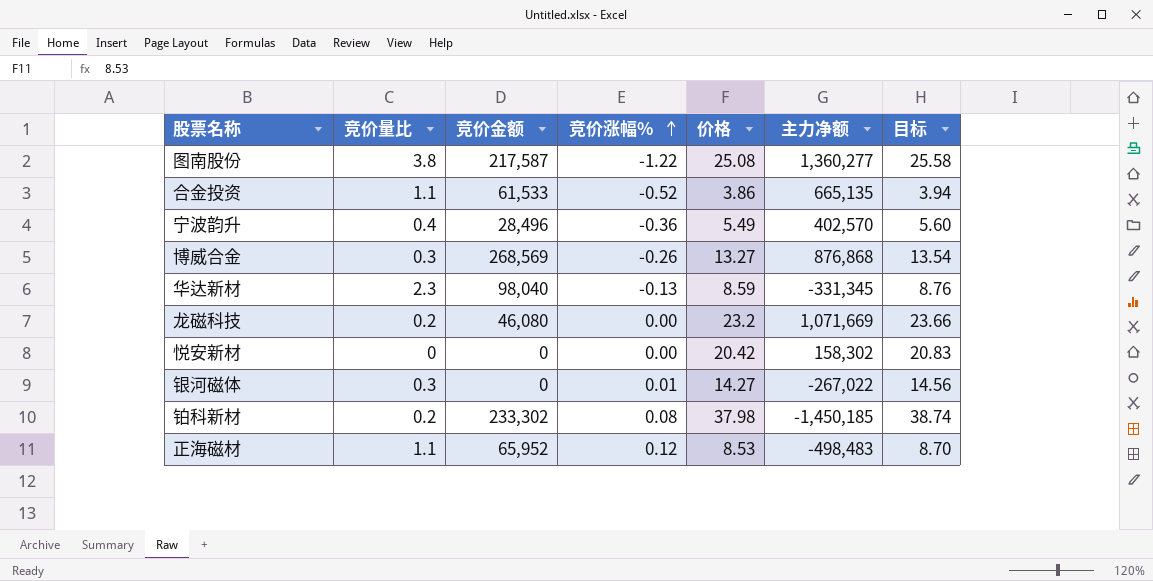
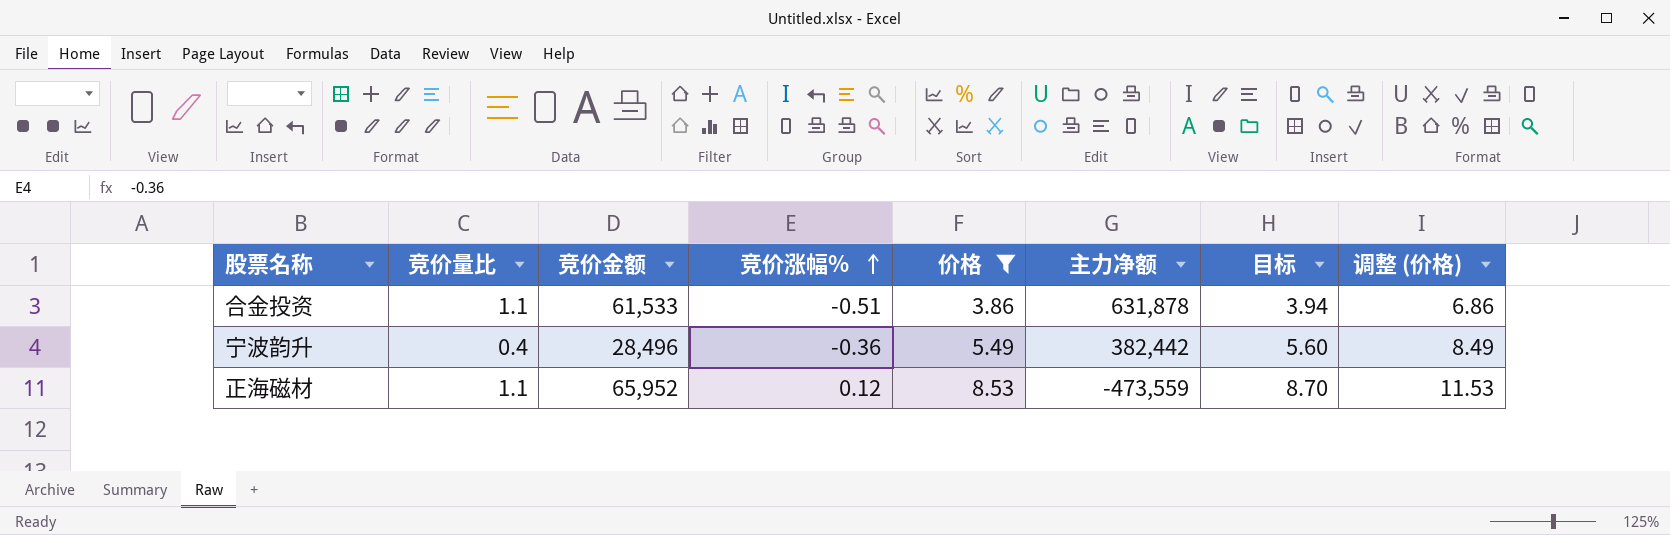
filter: none -> 价格 <= 8.53
column 调整 (价格) | formula: none -> [价格] + 3
合金投资 | 竞价涨幅%: -0.52 -> -0.51
合金投资 | 主力净额: 665,135 -> 631,878
宁波韵升 | 主力净额: 402,570 -> 382,442
正海磁材 | 主力净额: -498,483 -> -473,559

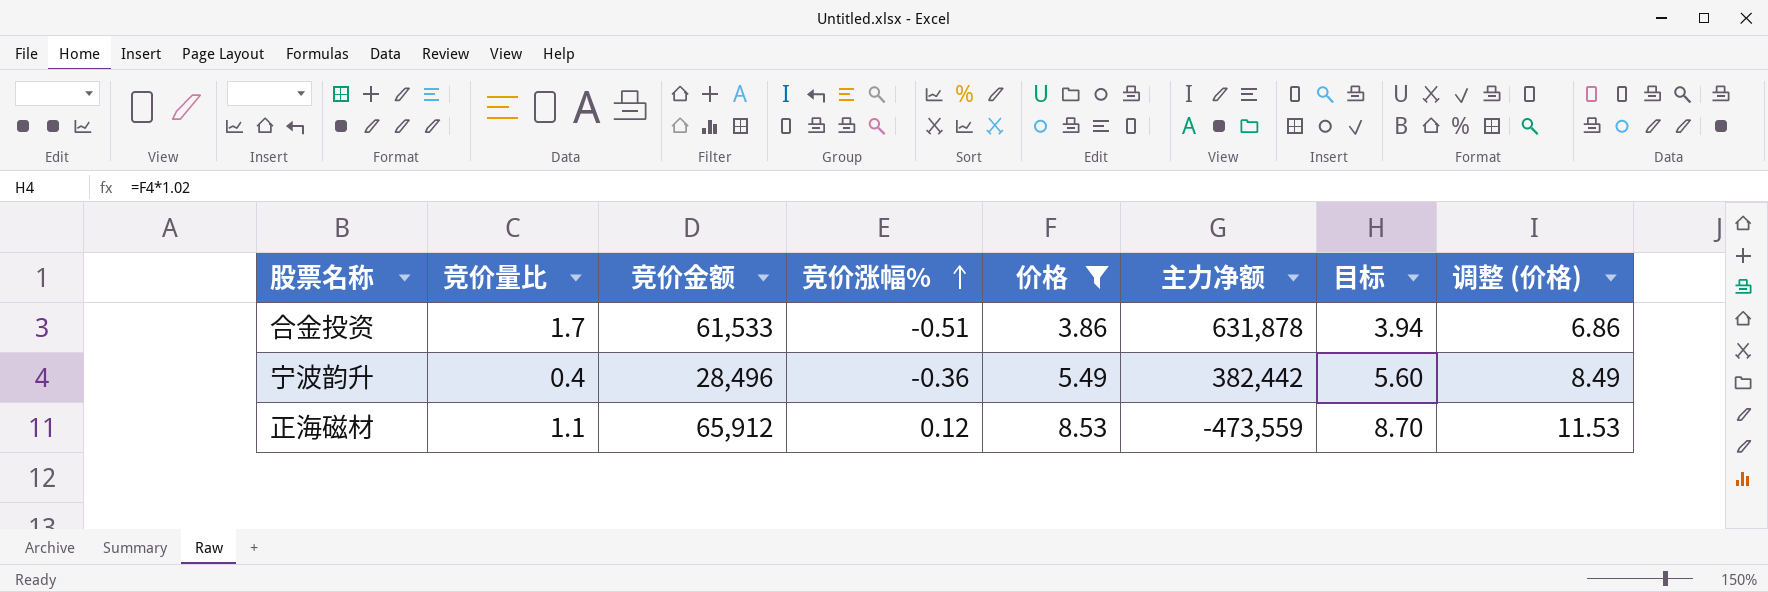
合金投资 | 竞价量比: 1.1 -> 1.7
正海磁材 | 竞价金额: 65,952 -> 65,912

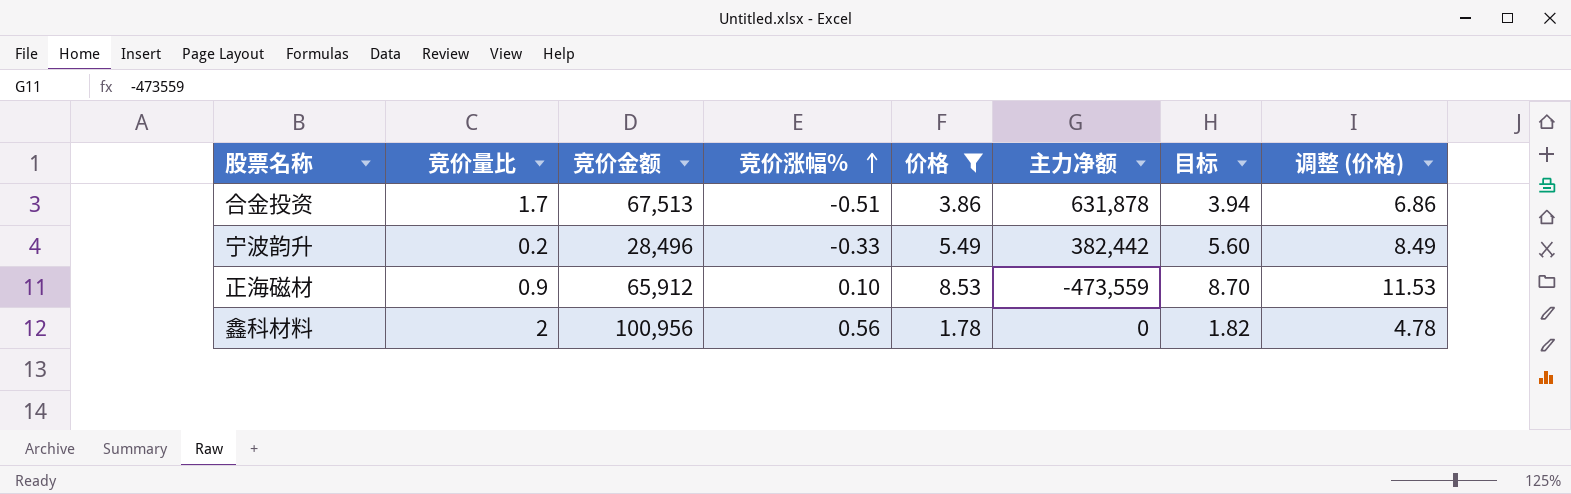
合金投资 | 竞价金额: 61,533 -> 67,513
宁波韵升 | 竞价量比: 0.4 -> 0.2
宁波韵升 | 竞价涨幅%: -0.36 -> -0.33
正海磁材 | 竞价量比: 1.1 -> 0.9
正海磁材 | 竞价涨幅%: 0.12 -> 0.10
row 鑫科材料: none -> 2 | 100,956 | 0.56 | 1.78 | 0 | 1.82 | 4.78

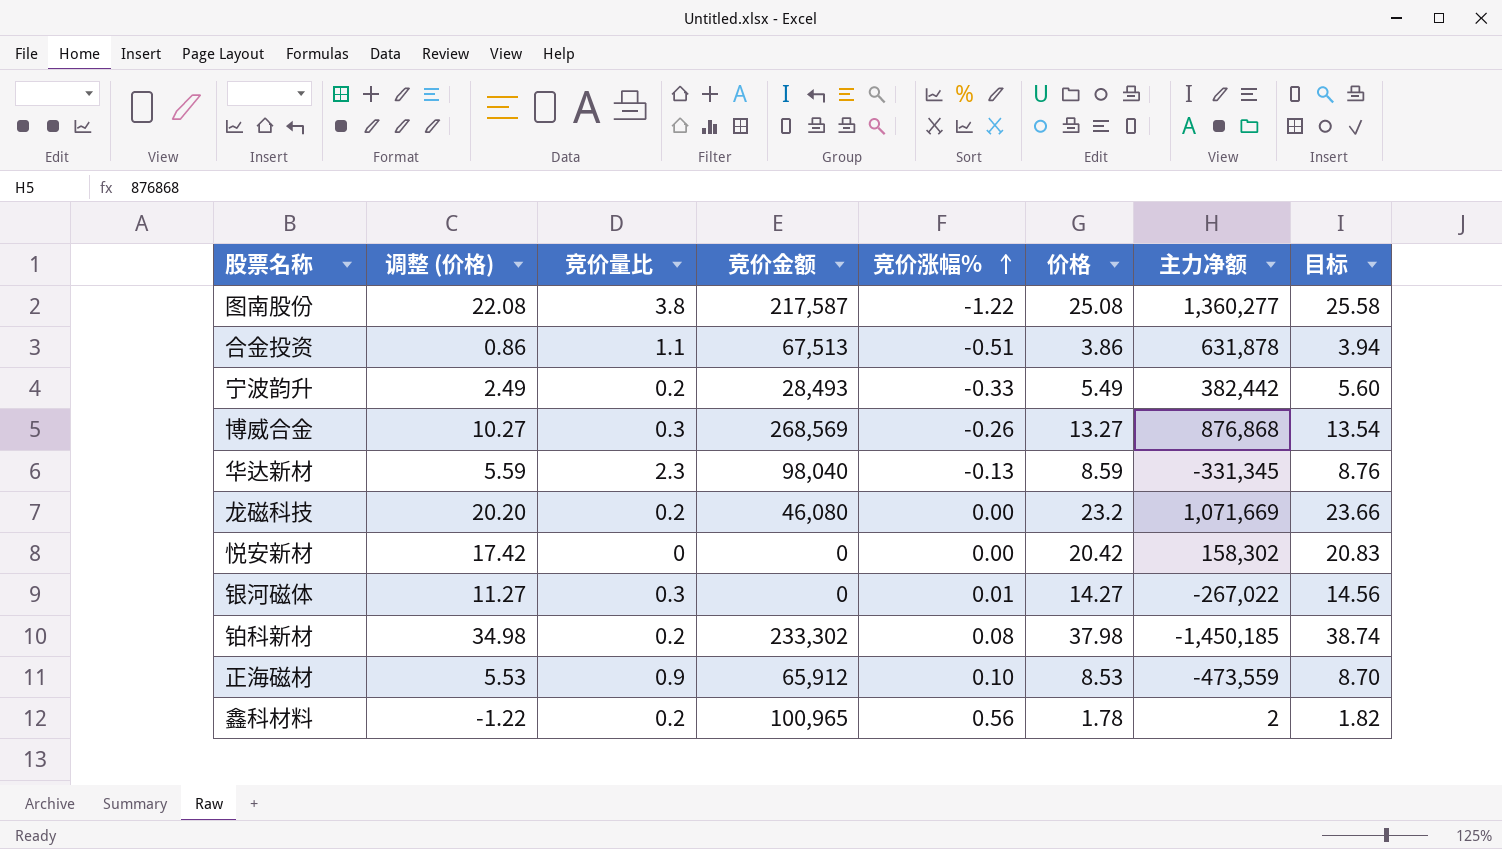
filter: 价格 <= 8.53 -> none
column 调整 (价格) | formula: [价格] + 3 -> [价格] - 3
column 调整 (价格) | position: 8 -> 2
合金投资 | 竞价量比: 1.7 -> 1.1
宁波韵升 | 竞价金额: 28,496 -> 28,493
鑫科材料 | 竞价量比: 2 -> 0.2
鑫科材料 | 竞价金额: 100,956 -> 100,965
鑫科材料 | 主力净额: 0 -> 2

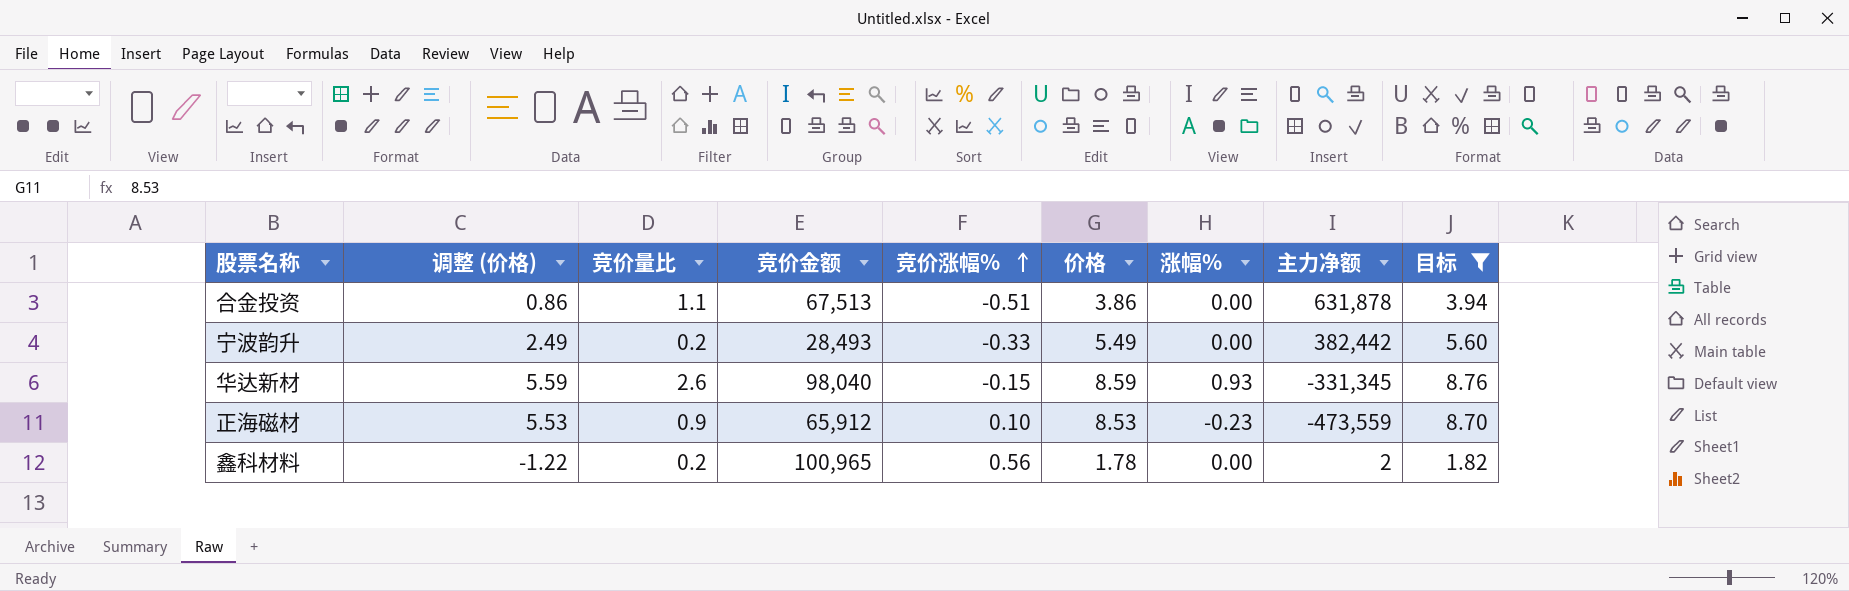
filter: none -> 目标 <= 8.76
column 涨幅% | position: none -> 7
华达新材 | 竞价量比: 2.3 -> 2.6
华达新材 | 竞价涨幅%: -0.13 -> -0.15

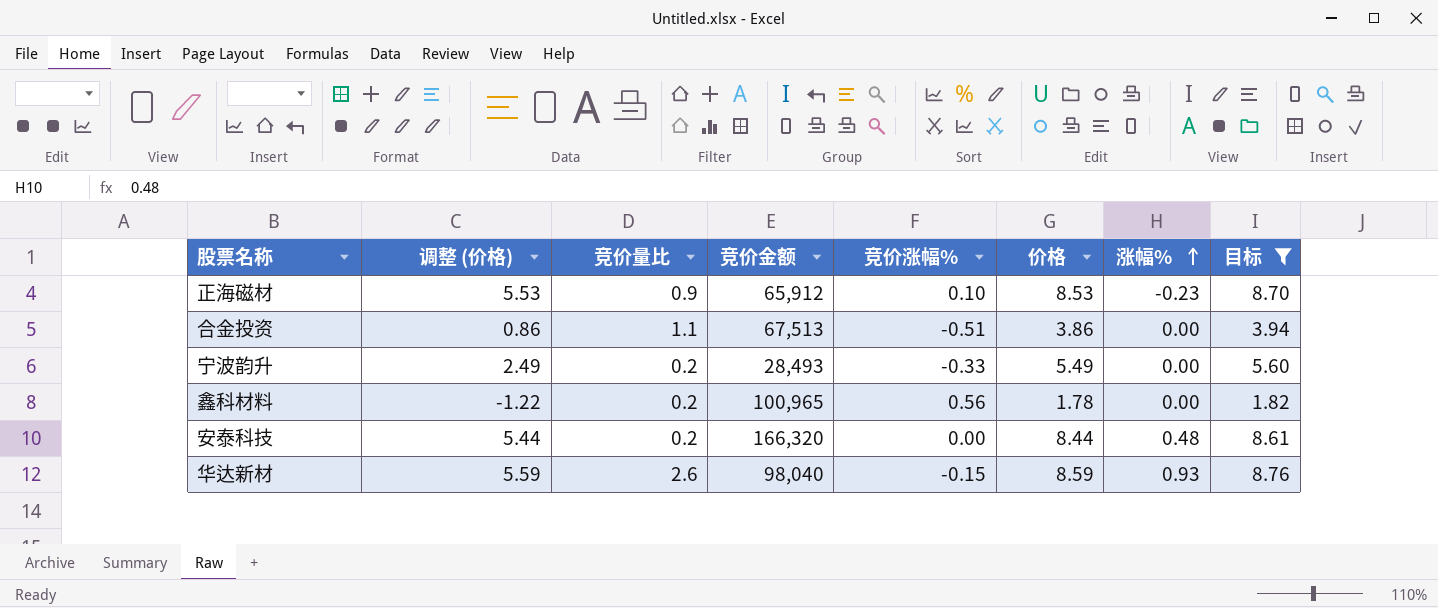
row order: 竞价涨幅% ascending -> 涨幅% ascending
column 主力净额 | position: 8 -> none
row 安泰科技: none -> 5.44 | 0.2 | 166,320 | 0.00 | 8.44 | 0.48 | 8.61

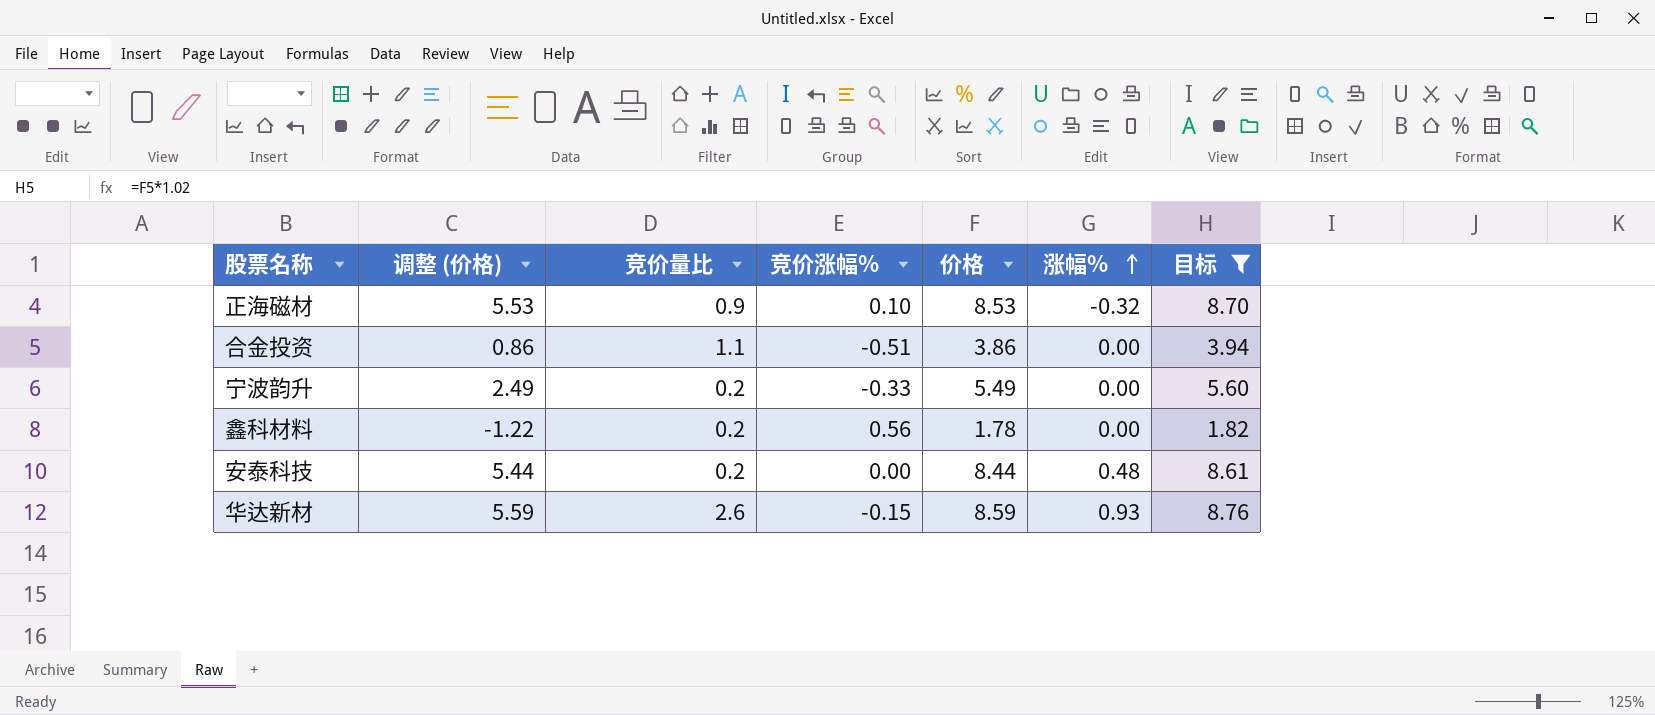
column 竞价金额 | position: 4 -> none
正海磁材 | 涨幅%: -0.23 -> -0.32

